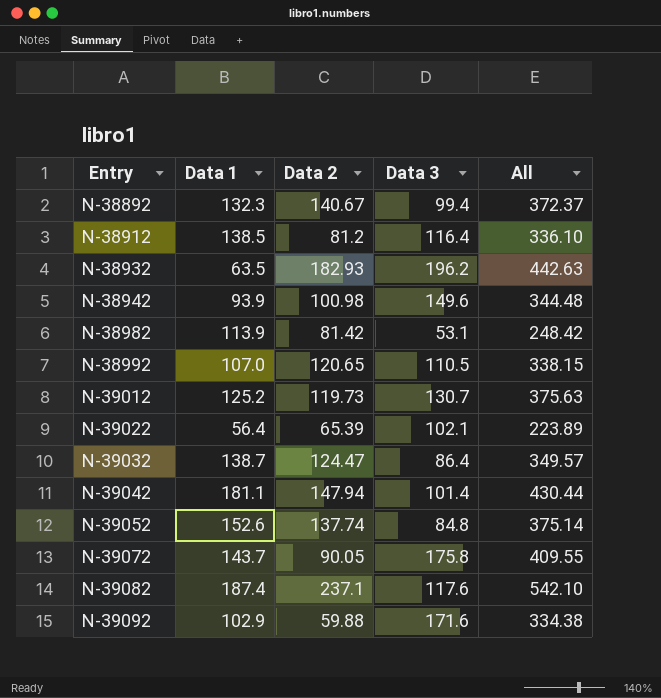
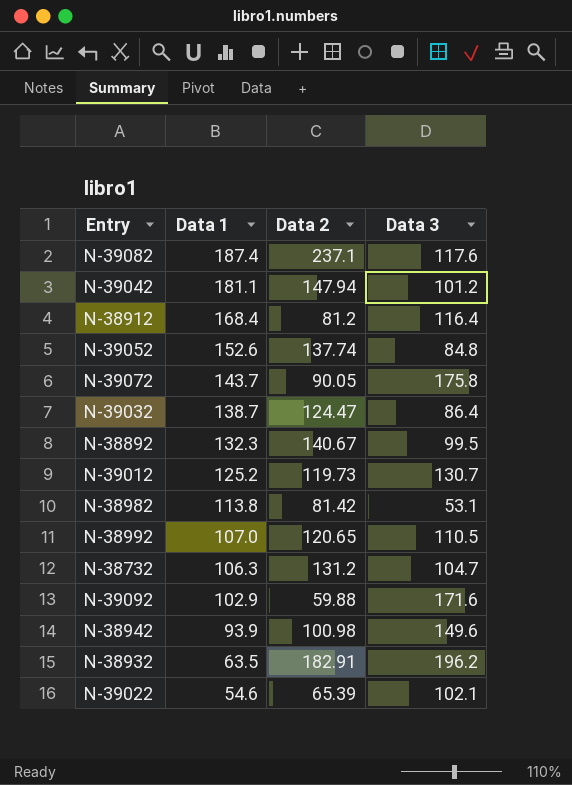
row order: Entry ascending -> Data 1 descending
column All | formula: [Data 1] + [Data 2] + [Data 3] -> none
N-39042 | Data 3: 101.4 -> 101.2
N-38912 | Data 1: 138.5 -> 168.4
N-38892 | Data 3: 99.4 -> 99.5
N-38982 | Data 1: 113.9 -> 113.8
row N-38732: none -> 106.3 | 131.2 | 104.7
N-38932 | Data 2: 182.93 -> 182.91
N-39022 | Data 1: 56.4 -> 54.6

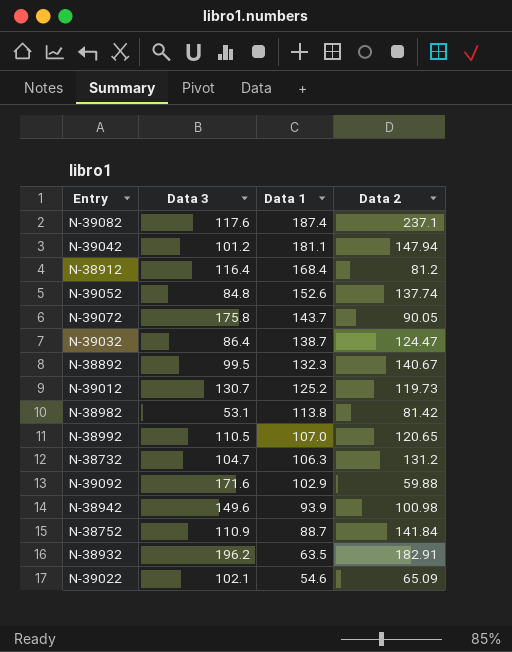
column Data 3 | position: 4 -> 2
row N-38752: none -> 110.9 | 88.7 | 141.84
N-39022 | Data 2: 65.39 -> 65.09

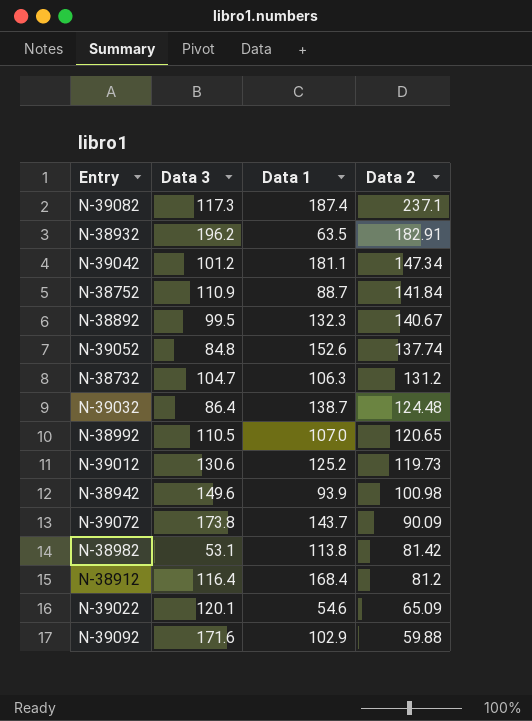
row order: Data 1 descending -> Data 2 descending
N-39082 | Data 3: 117.6 -> 117.3
N-39042 | Data 2: 147.94 -> 147.34
N-39032 | Data 2: 124.47 -> 124.48
N-39012 | Data 3: 130.7 -> 130.6
N-39072 | Data 3: 175.8 -> 173.8
N-39072 | Data 2: 90.05 -> 90.09
N-39022 | Data 3: 102.1 -> 120.1

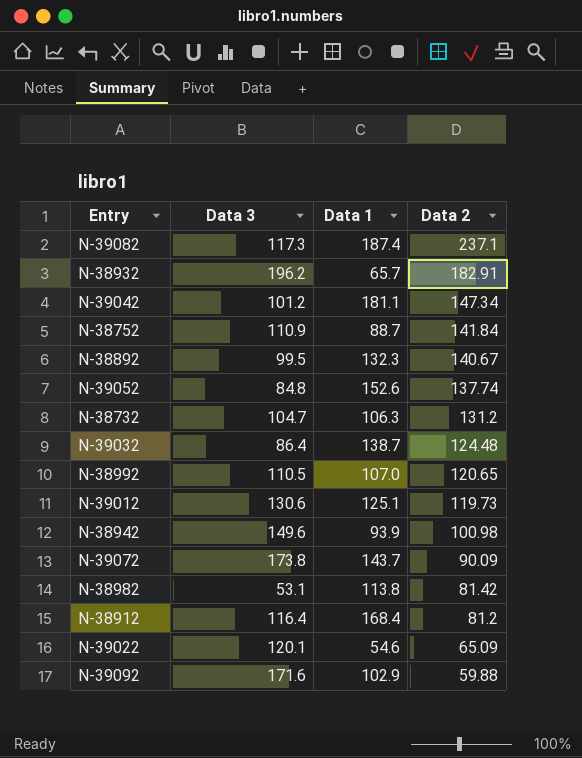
N-38932 | Data 1: 63.5 -> 65.7
N-39012 | Data 1: 125.2 -> 125.1

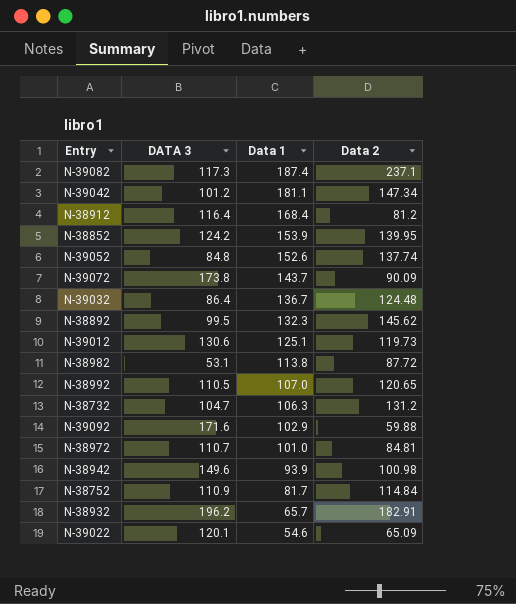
row order: Data 2 descending -> Data 1 descending
column name: Data 3 -> DATA 3
row N-38852: none -> 124.2 | 153.9 | 139.95
N-39032 | Data 1: 138.7 -> 136.7
N-38892 | Data 2: 140.67 -> 145.62
N-38982 | Data 2: 81.42 -> 87.72
row N-38972: none -> 110.7 | 101.0 | 84.81
N-38752 | Data 1: 88.7 -> 81.7
N-38752 | Data 2: 141.84 -> 114.84

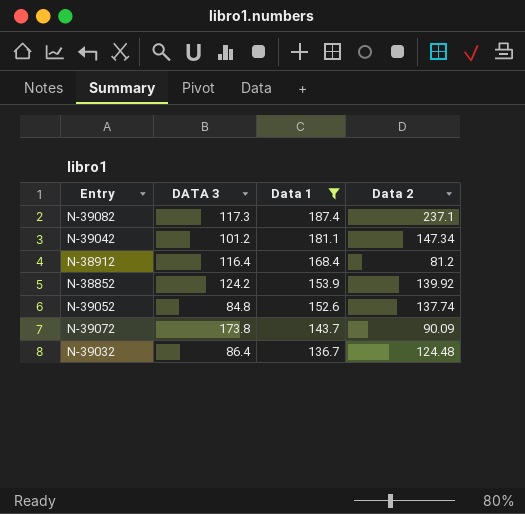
filter: none -> Data 1 >= 136.7
N-38852 | Data 2: 139.95 -> 139.92

